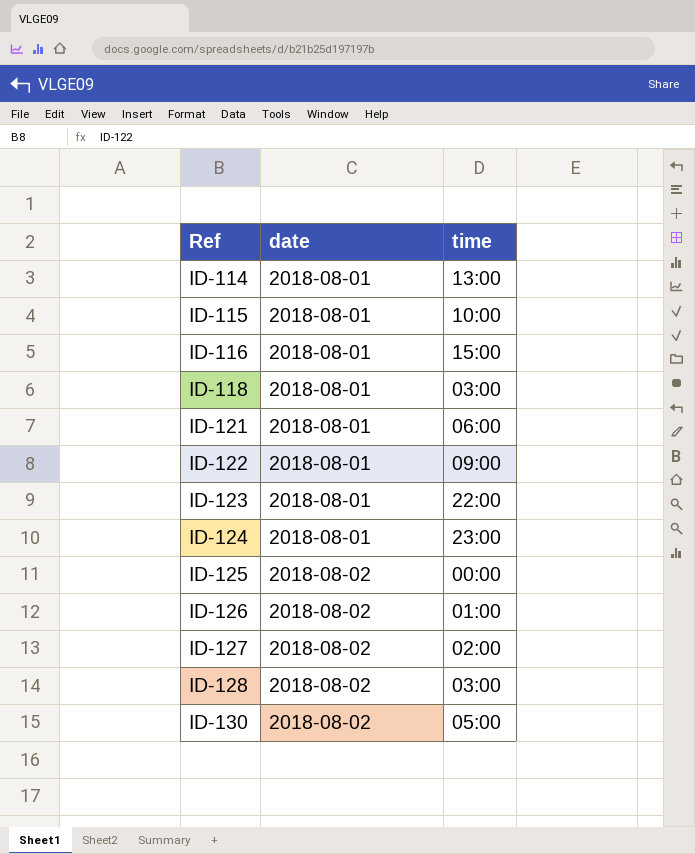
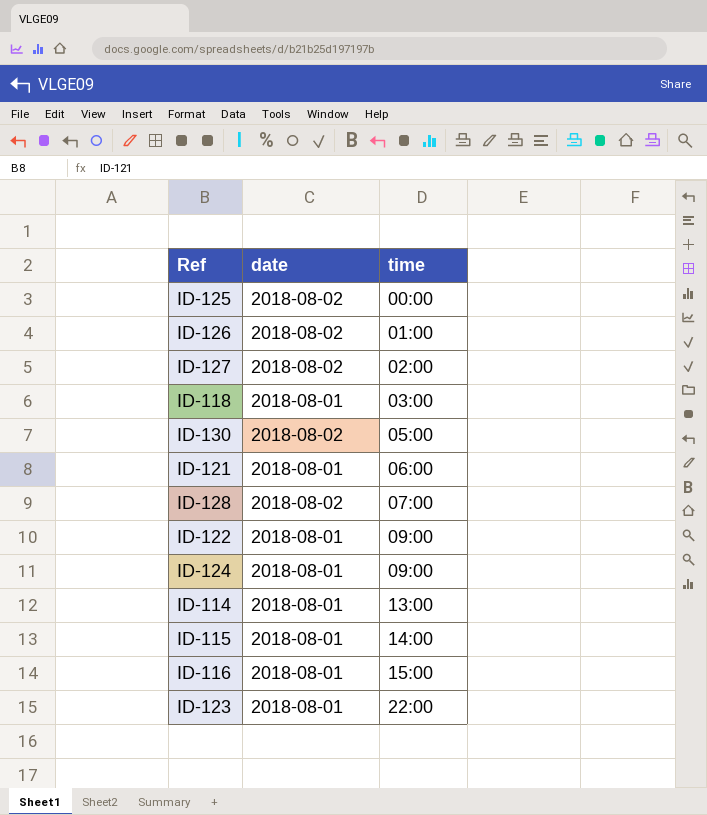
row order: Ref ascending -> time ascending
ID-128 | time: 03:00 -> 07:00
ID-124 | time: 23:00 -> 09:00
ID-115 | time: 10:00 -> 14:00

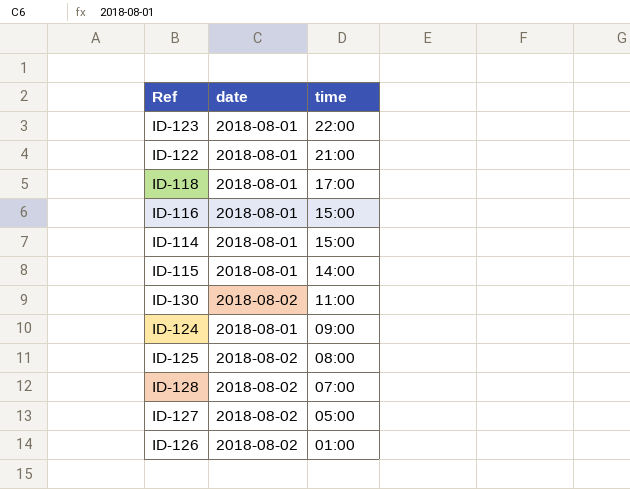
row order: time ascending -> time descending
row ID-121: 2018-08-01 | 06:00 -> none
ID-122 | time: 09:00 -> 21:00
ID-118 | time: 03:00 -> 17:00
ID-114 | time: 13:00 -> 15:00
ID-130 | time: 05:00 -> 11:00
ID-125 | time: 00:00 -> 08:00
ID-127 | time: 02:00 -> 05:00

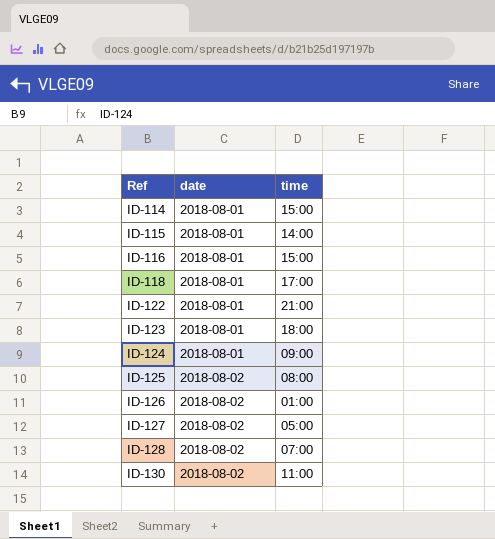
row order: time descending -> Ref ascending
ID-123 | time: 22:00 -> 18:00

